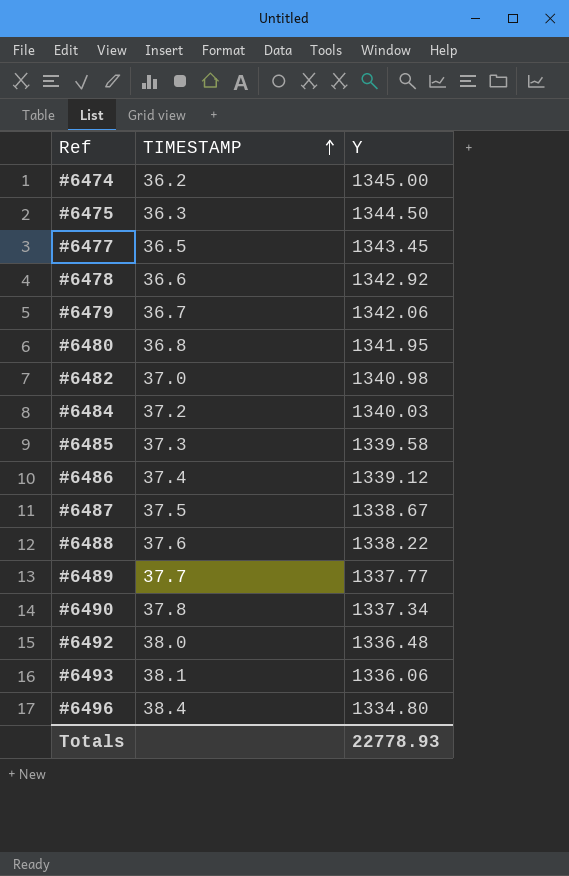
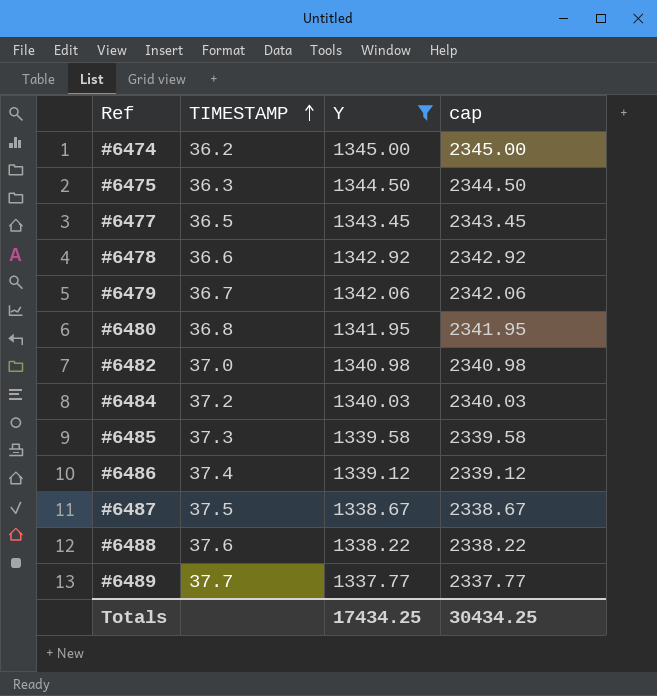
filter: none -> Y >= 1337.77
column cap | formula: none -> [Y] + 1000
Totals | Y: 22778.93 -> 17434.25

